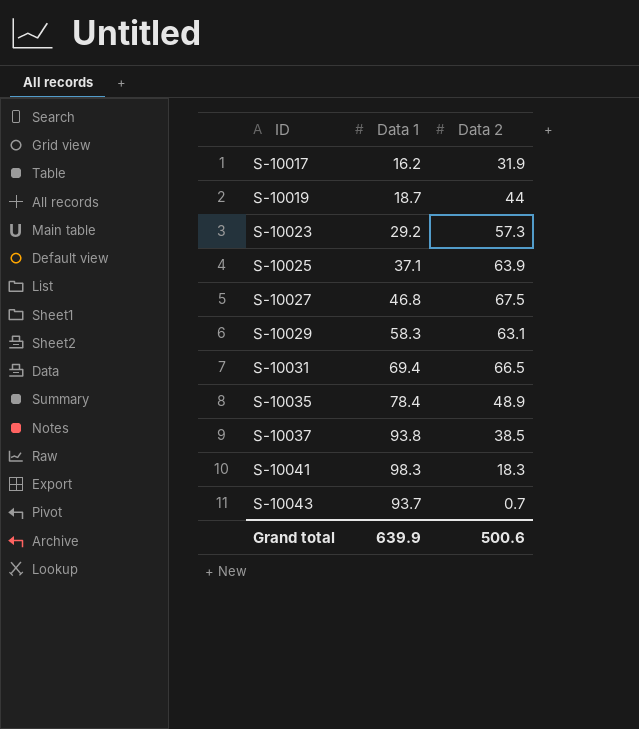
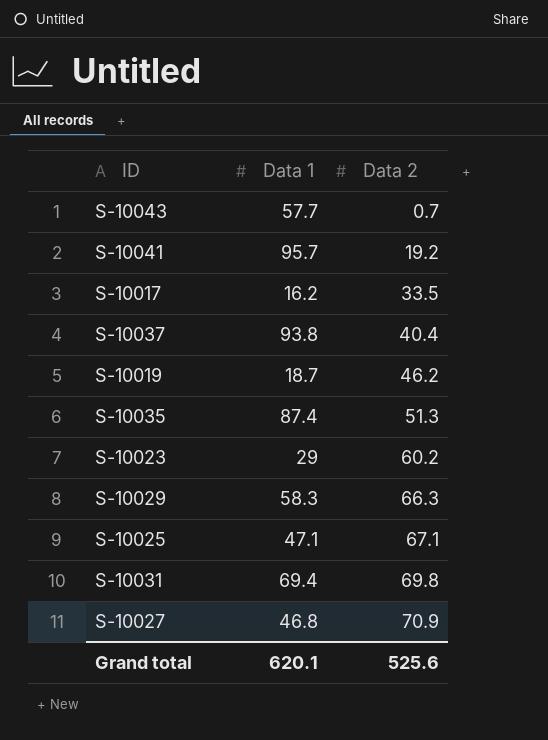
row order: ID ascending -> Data 2 ascending
S-10043 | Data 1: 93.7 -> 57.7
S-10041 | Data 1: 98.3 -> 95.7
S-10041 | Data 2: 18.3 -> 19.2
S-10017 | Data 2: 31.9 -> 33.5
S-10037 | Data 2: 38.5 -> 40.4
S-10019 | Data 2: 44 -> 46.2
S-10035 | Data 1: 78.4 -> 87.4
S-10035 | Data 2: 48.9 -> 51.3
S-10023 | Data 1: 29.2 -> 29
S-10023 | Data 2: 57.3 -> 60.2
S-10029 | Data 2: 63.1 -> 66.3
S-10025 | Data 1: 37.1 -> 47.1
S-10025 | Data 2: 63.9 -> 67.1
S-10031 | Data 2: 66.5 -> 69.8
S-10027 | Data 2: 67.5 -> 70.9
Grand total | Data 1: 639.9 -> 620.1
Grand total | Data 2: 500.6 -> 525.6

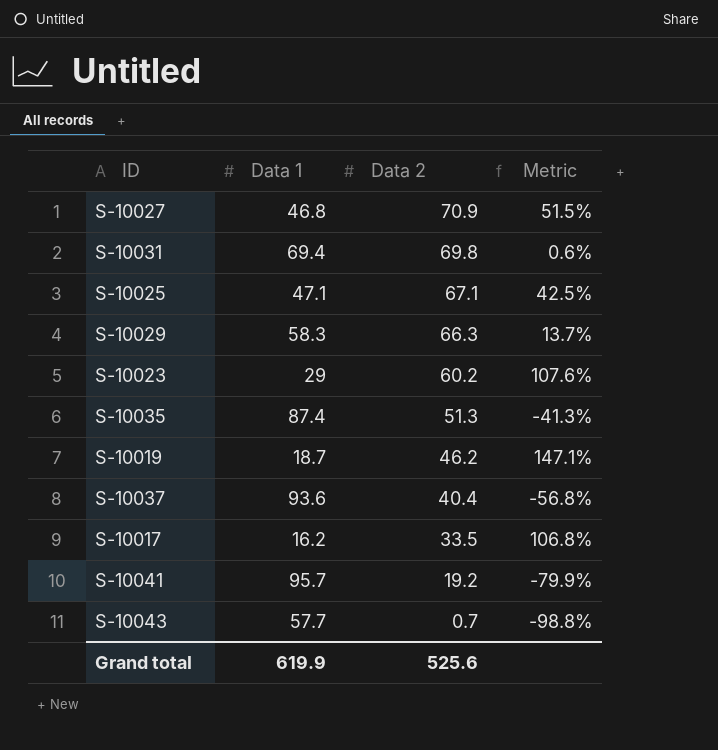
row order: Data 2 ascending -> Data 2 descending
column Metric | formula: none -> ([Data 2] - [Data 1]) / [Data 1]
S-10037 | Data 1: 93.8 -> 93.6
Grand total | Data 1: 620.1 -> 619.9

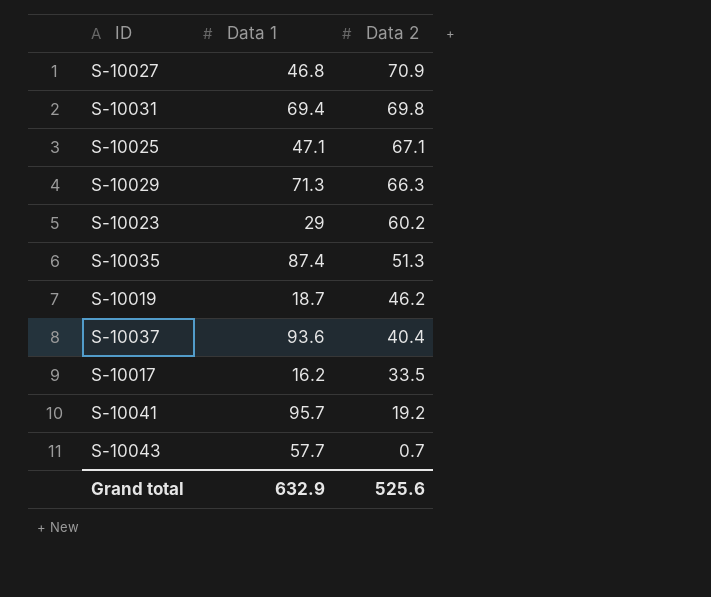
column Metric | formula: ([Data 2] - [Data 1]) / [Data 1] -> none
S-10029 | Data 1: 58.3 -> 71.3
Grand total | Data 1: 619.9 -> 632.9

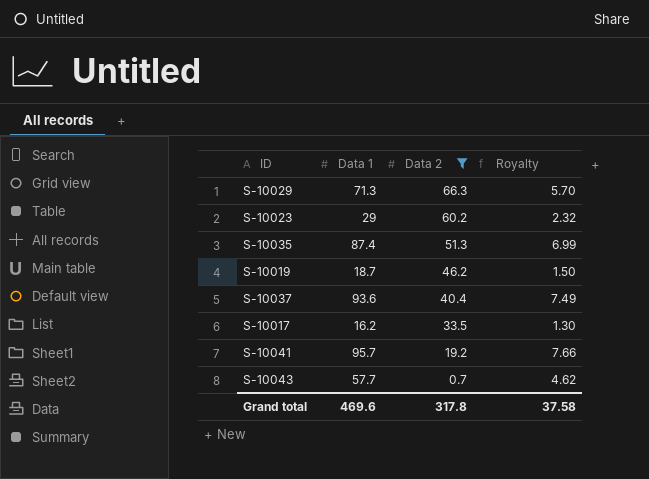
filter: none -> Data 2 <= 66.3
column Royalty | formula: none -> [Data 1] * 0.08
Grand total | Data 1: 632.9 -> 469.6
Grand total | Data 2: 525.6 -> 317.8

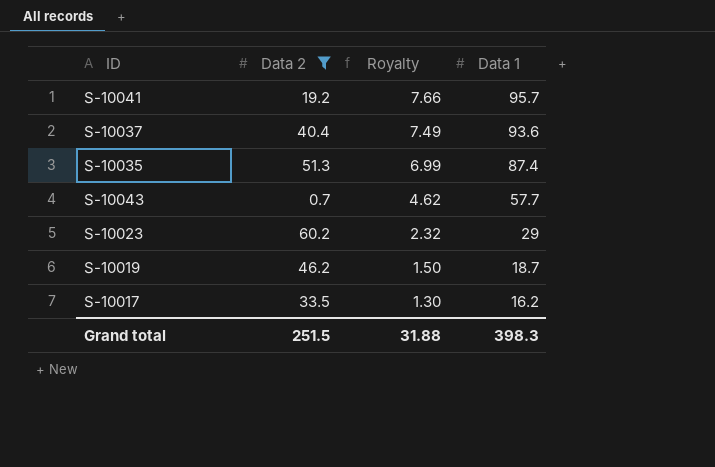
row order: Data 2 descending -> Royalty descending
column Data 1 | position: 2 -> 4
row S-10029: 71.3 | 66.3 | 5.70 -> none
Grand total | Data 2: 317.8 -> 251.5
Grand total | Royalty: 37.58 -> 31.88
Grand total | Data 1: 469.6 -> 398.3

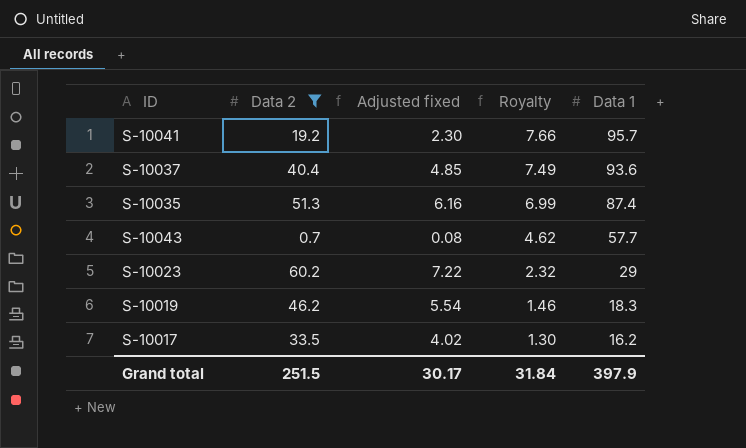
column Adjusted fixed | formula: none -> [Data 2] * 0.12
S-10019 | Royalty: 1.50 -> 1.46
S-10019 | Data 1: 18.7 -> 18.3
Grand total | Royalty: 31.88 -> 31.84
Grand total | Data 1: 398.3 -> 397.9

